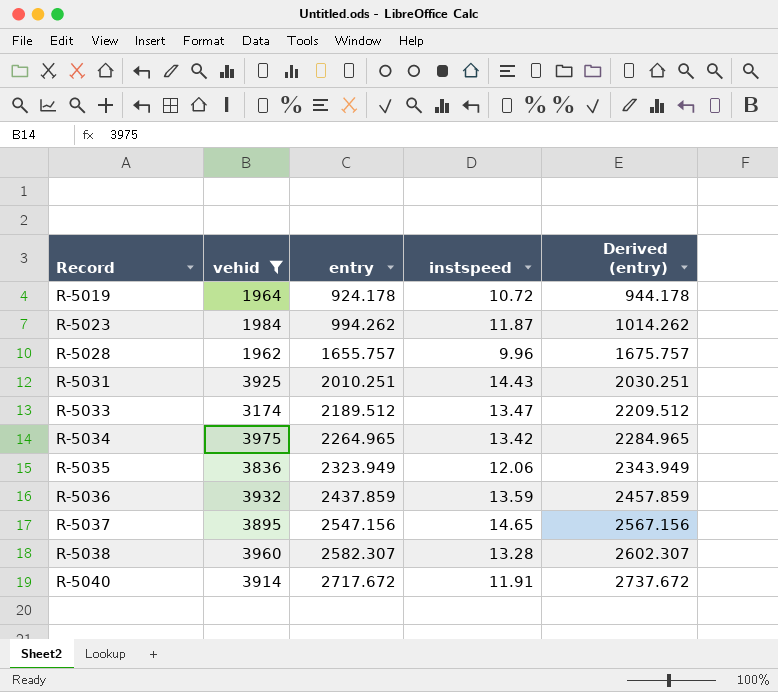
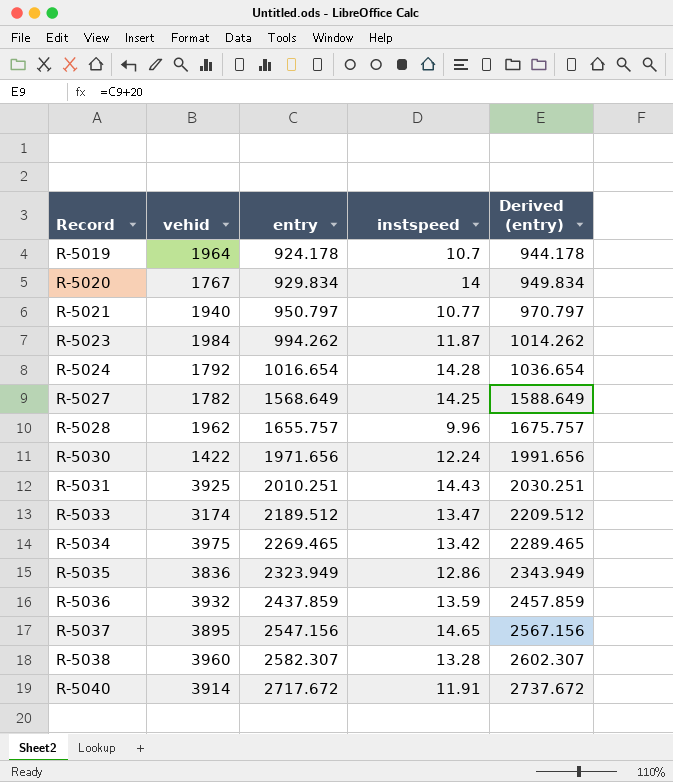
filter: vehid >= 1962 -> none
R-5019 | instspeed: 10.72 -> 10.7
R-5034 | entry: 2264.965 -> 2269.465
R-5034 | Derived (entry): 2284.965 -> 2289.465
R-5035 | instspeed: 12.06 -> 12.86

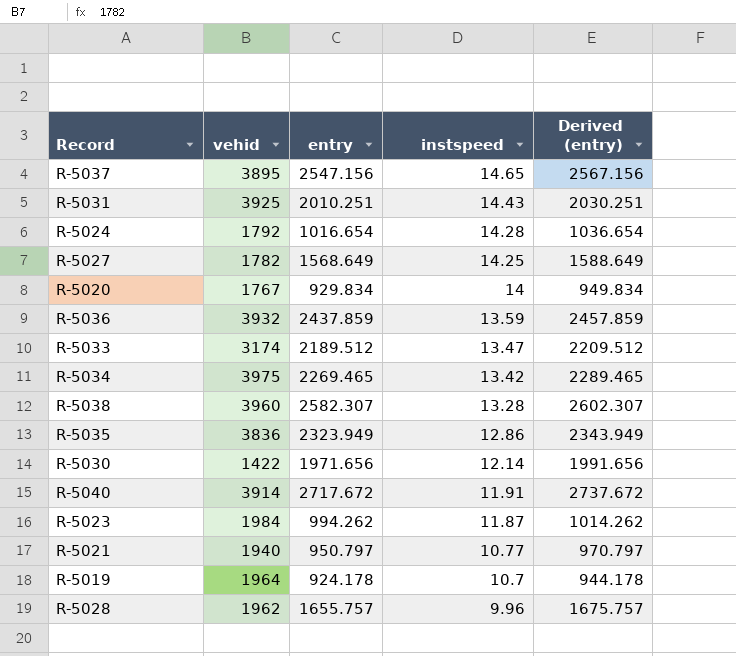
row order: Record ascending -> instspeed descending
R-5030 | instspeed: 12.24 -> 12.14

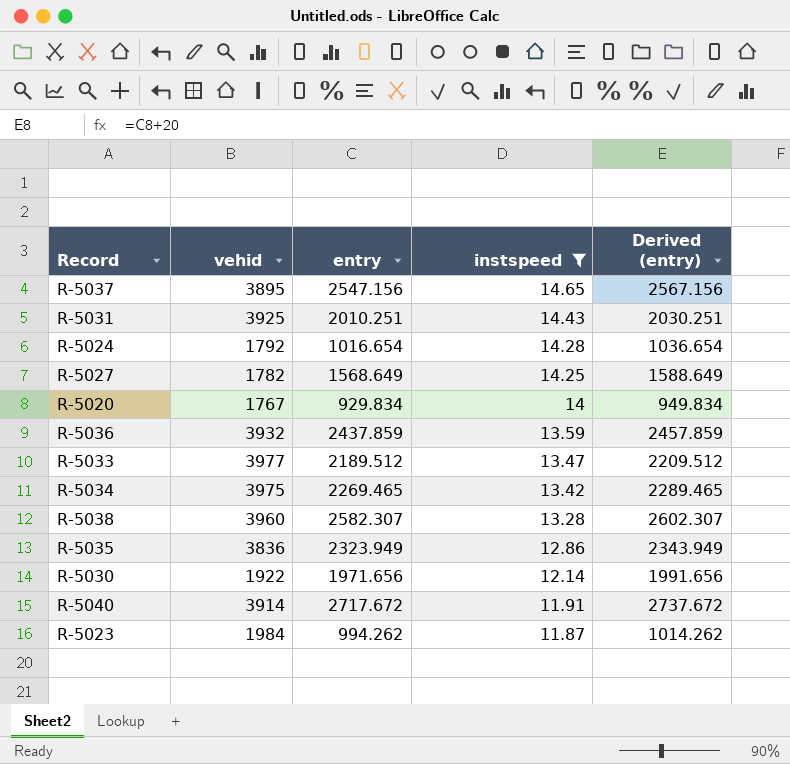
filter: none -> instspeed >= 11.87
R-5033 | vehid: 3174 -> 3977
R-5030 | vehid: 1422 -> 1922

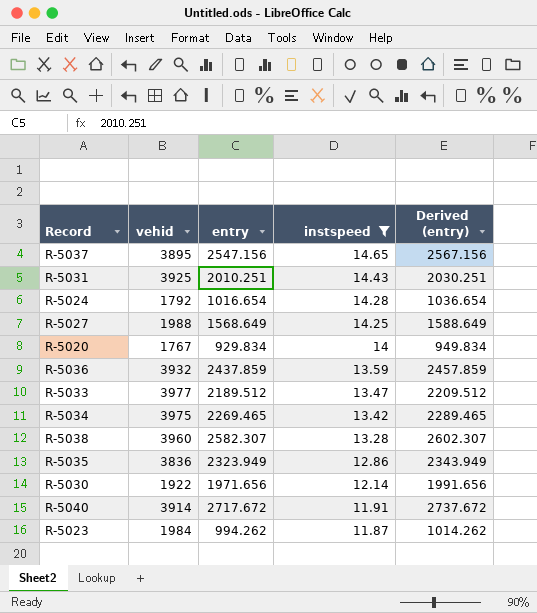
R-5027 | vehid: 1782 -> 1988

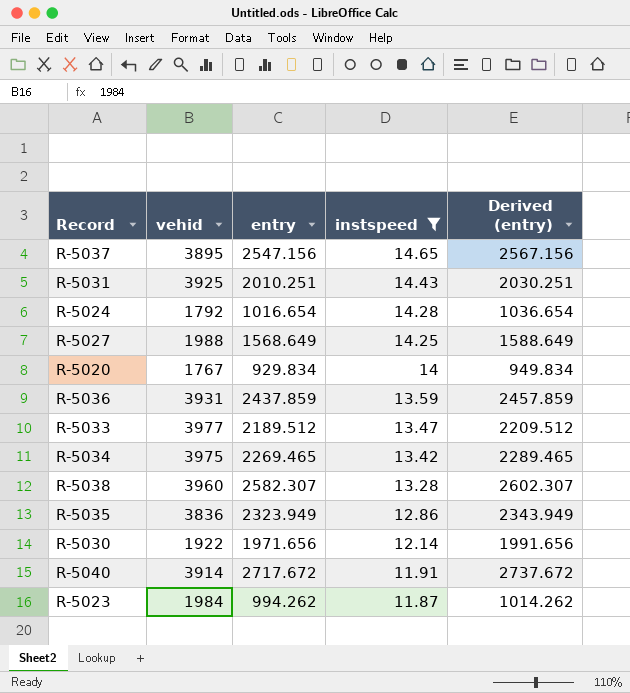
R-5036 | vehid: 3932 -> 3931

